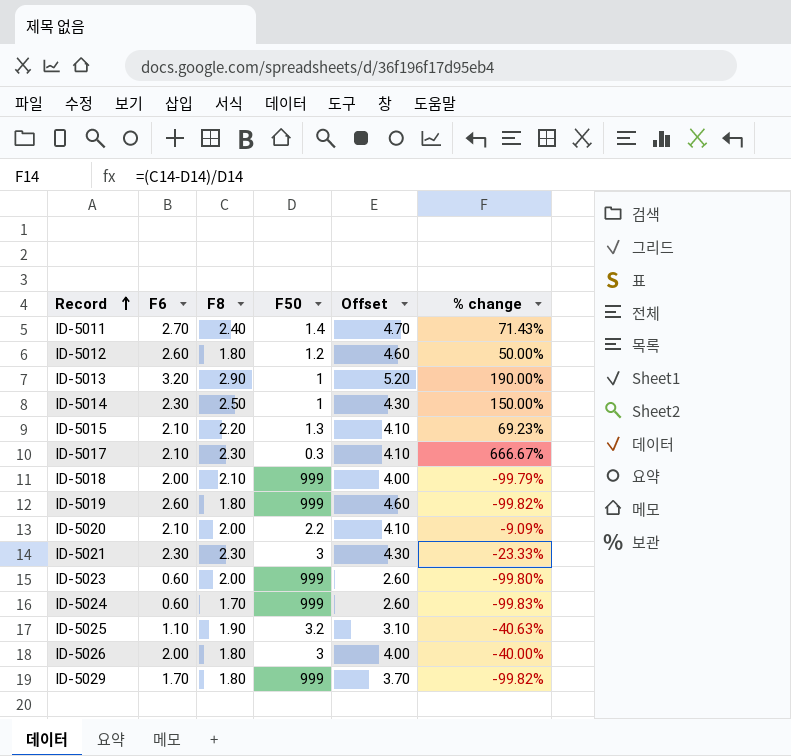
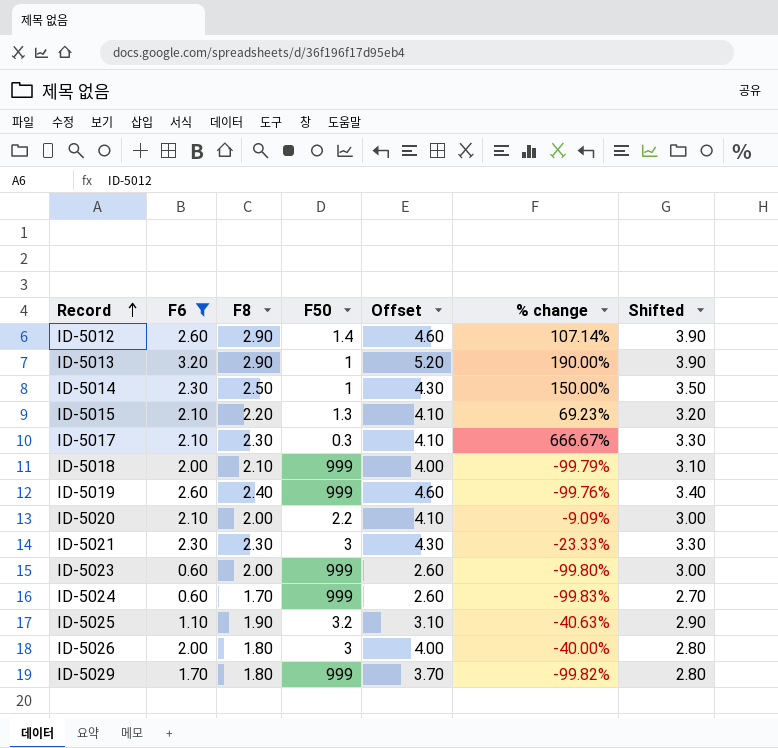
filter: none -> F6 != 2.70
column Shifted | formula: none -> [F8] + 1
ID-5012 | F8: 1.80 -> 2.90
ID-5012 | F50: 1.2 -> 1.4
ID-5012 | % change: 50.00% -> 107.14%
ID-5019 | F8: 1.80 -> 2.40
ID-5019 | % change: -99.82% -> -99.76%

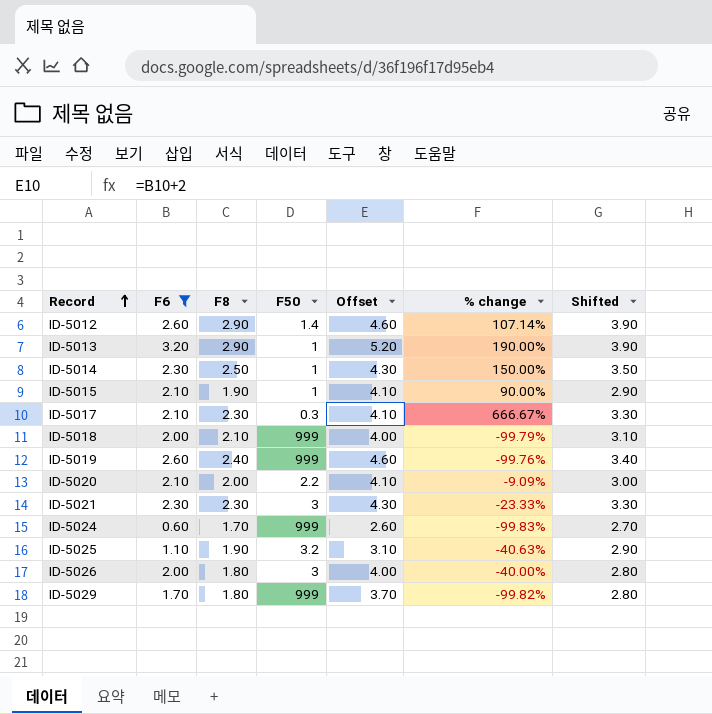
row ID-5023: 0.60 | 2.00 | 999 | 2.60 | -99.80% | 3.00 -> none
ID-5015 | F8: 2.20 -> 1.90
ID-5015 | F50: 1.3 -> 1
ID-5015 | % change: 69.23% -> 90.00%
ID-5015 | Shifted: 3.20 -> 2.90

